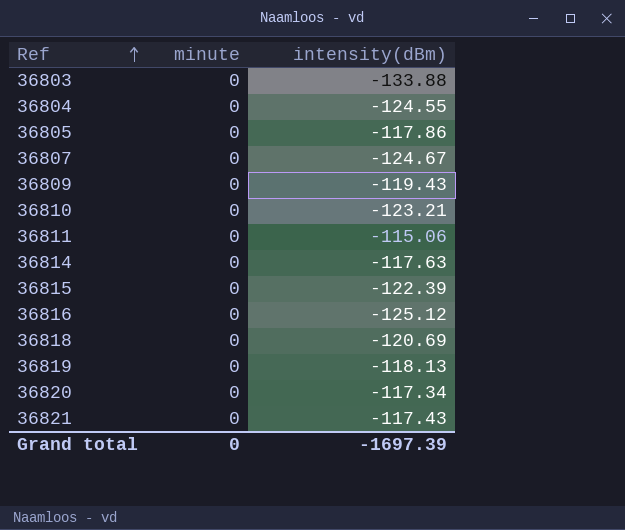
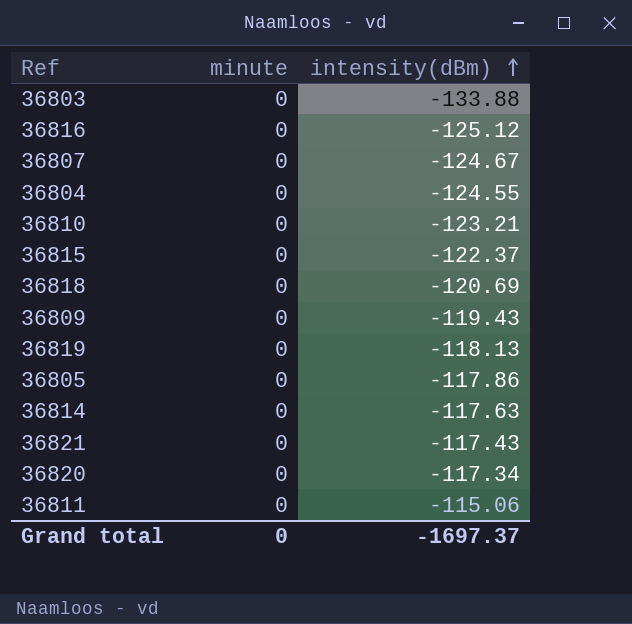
row order: Ref ascending -> intensity(dBm) ascending
36815 | intensity(dBm): -122.39 -> -122.37
Grand total | intensity(dBm): -1697.39 -> -1697.37

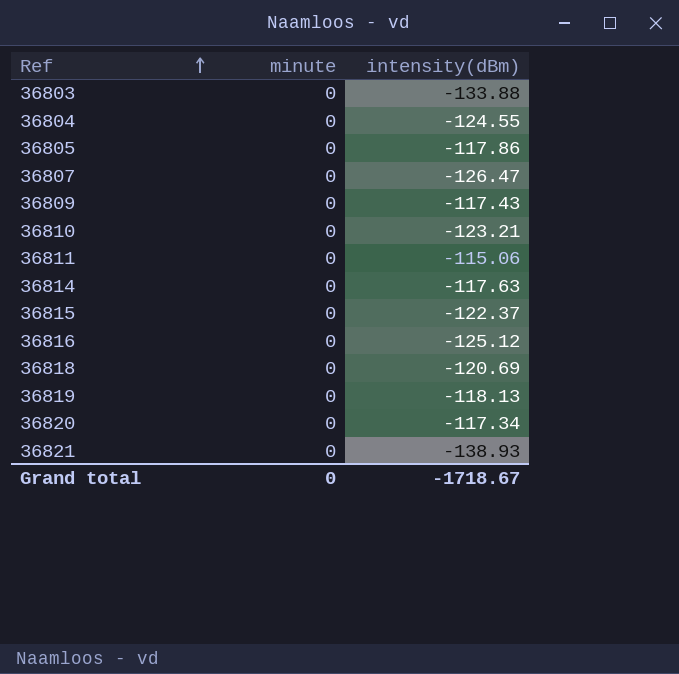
row order: intensity(dBm) ascending -> Ref ascending
36807 | intensity(dBm): -124.67 -> -126.47
36809 | intensity(dBm): -119.43 -> -117.43
36821 | intensity(dBm): -117.43 -> -138.93
Grand total | intensity(dBm): -1697.37 -> -1718.67

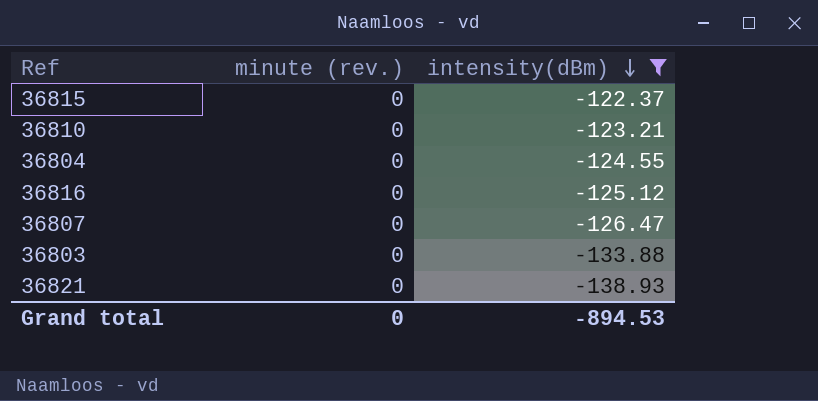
filter: none -> intensity(dBm) <= -122.37
row order: Ref ascending -> intensity(dBm) descending
column name: minute -> minute (rev.)
Grand total | intensity(dBm): -1718.67 -> -894.53

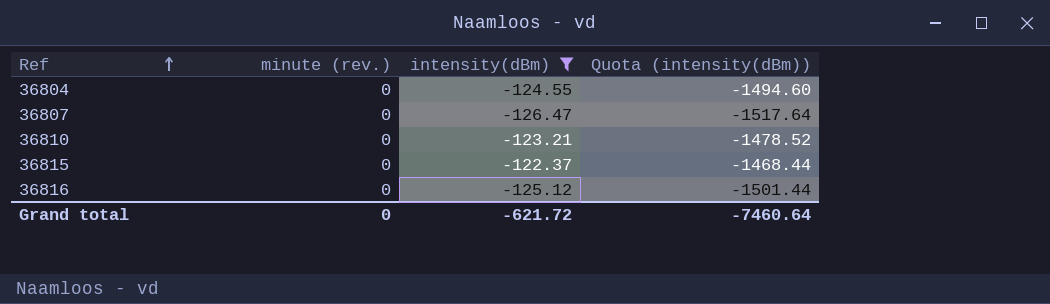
row order: intensity(dBm) descending -> Ref ascending
column Quota (intensity(dBm)) | formula: none -> [intensity(dBm)] * 12
row 36803: 0 | -133.88 -> none
row 36821: 0 | -138.93 -> none
Grand total | intensity(dBm): -894.53 -> -621.72

